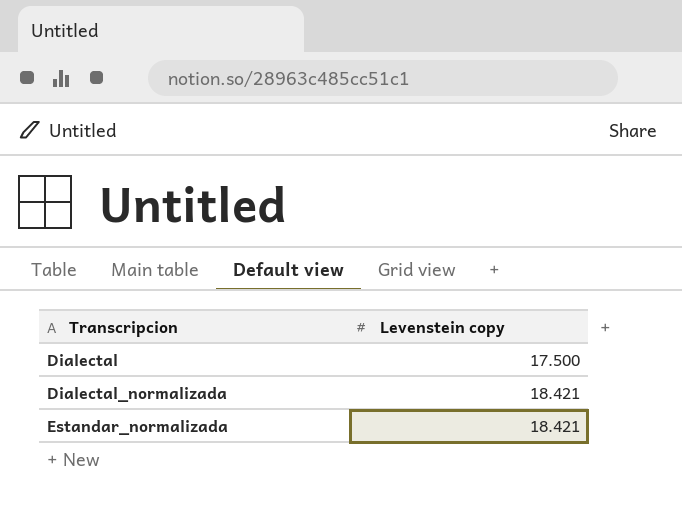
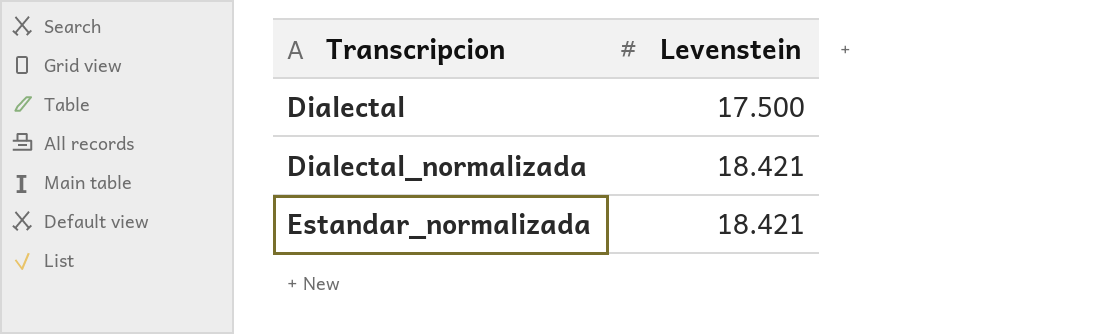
column name: Levenstein copy -> Levenstein

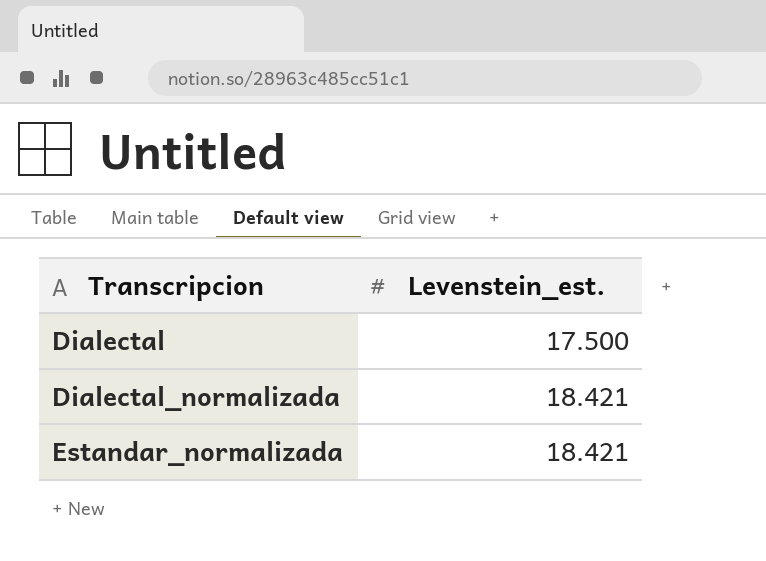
column name: Levenstein -> Levenstein_est.

